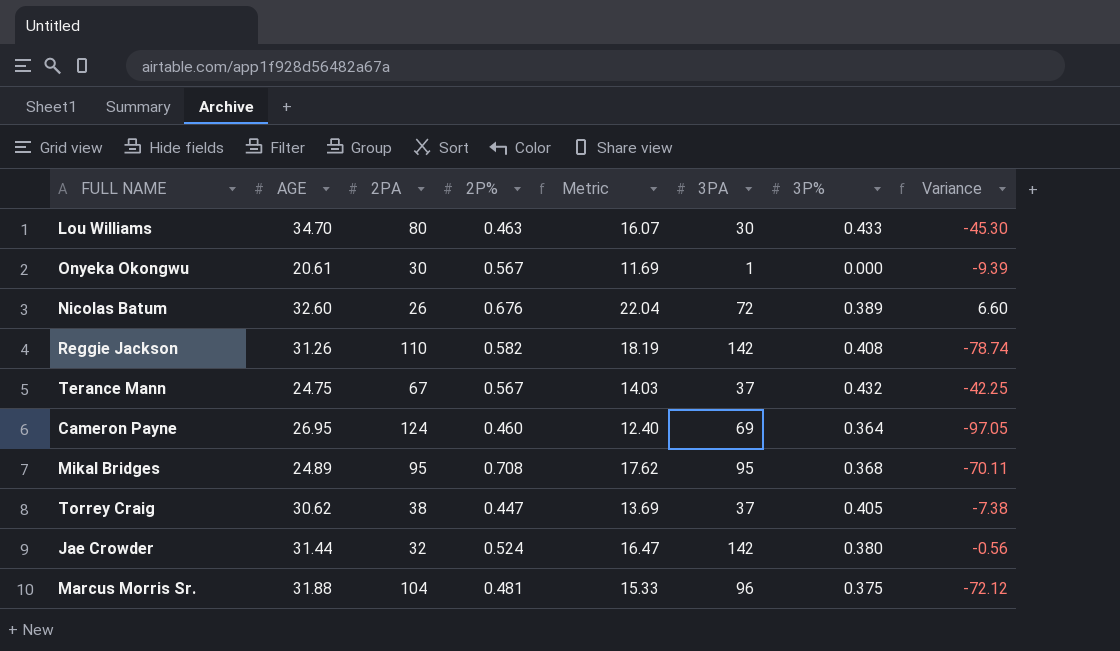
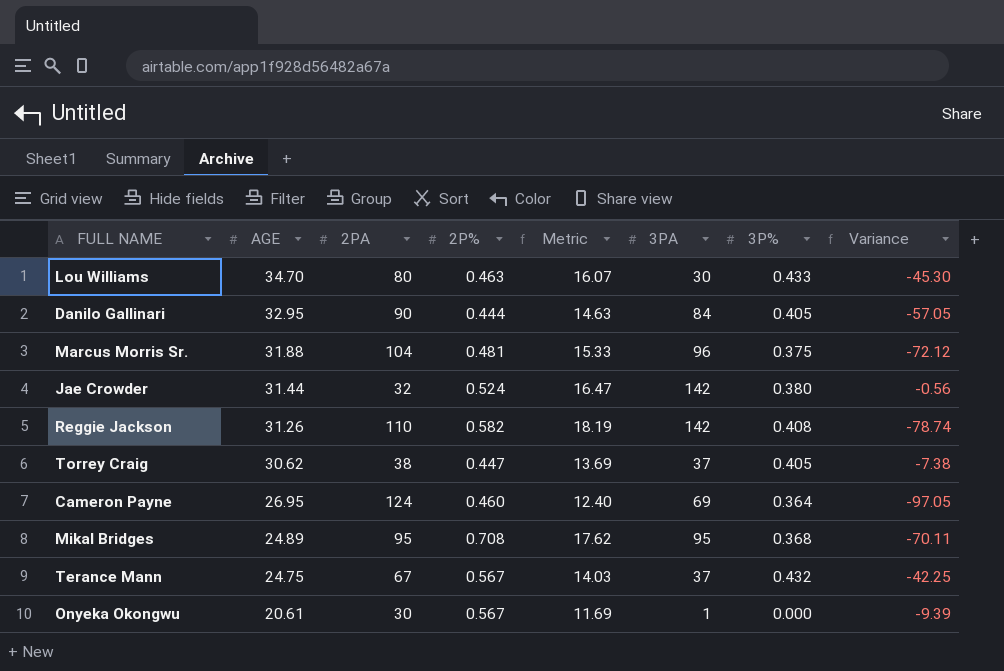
row order: none -> AGE descending
row Nicolas Batum: 32.60 | 26 | 0.676 | 22.04 | 72 | 0.389 | 6.60 -> none
row Danilo Gallinari: none -> 32.95 | 90 | 0.444 | 14.63 | 84 | 0.405 | -57.05

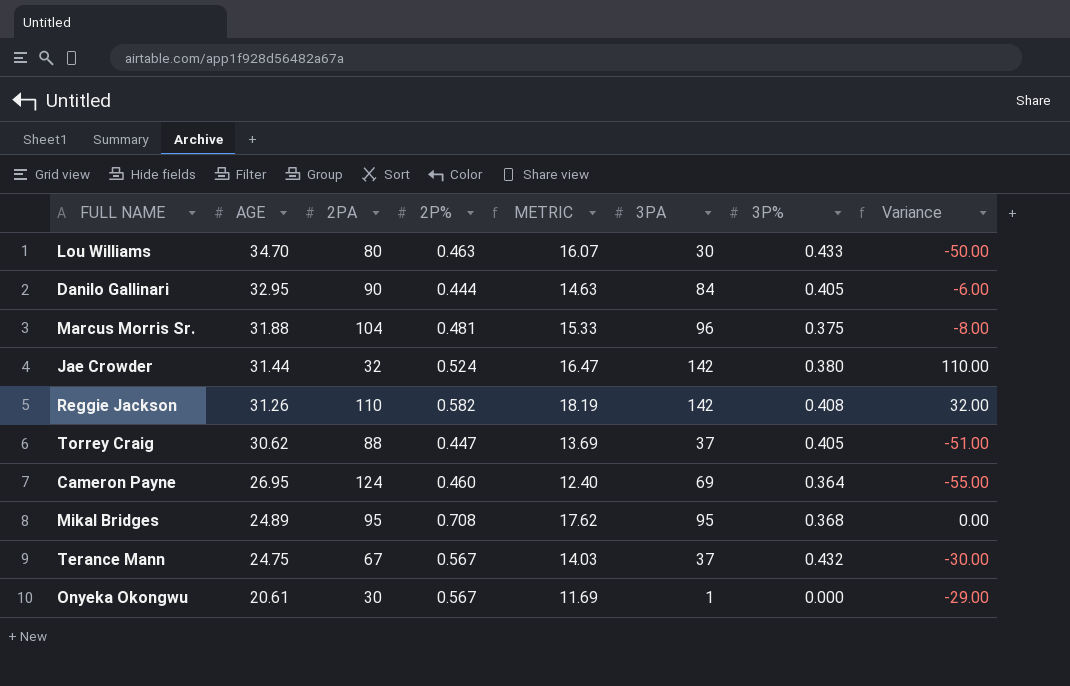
column name: Metric -> METRIC
column Variance | formula: [AGE] - [2PA] -> [3PA] - [2PA]
Torrey Craig | 2PA: 38 -> 88

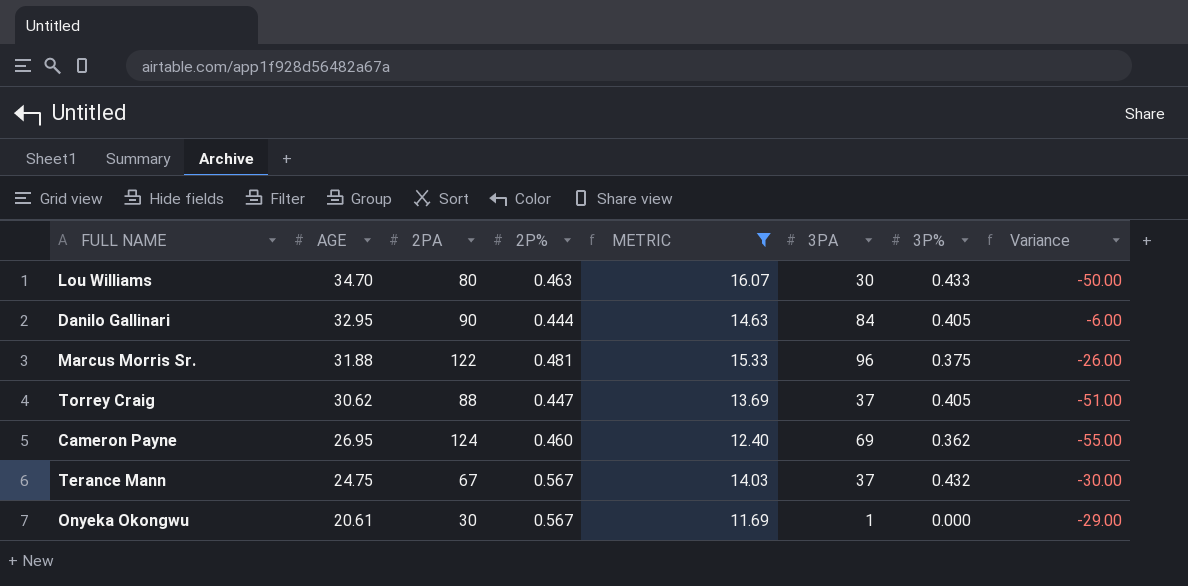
filter: none -> METRIC <= 16.07
Marcus Morris Sr. | 2PA: 104 -> 122
Marcus Morris Sr. | Variance: -8.00 -> -26.00
Cameron Payne | 3P%: 0.364 -> 0.362

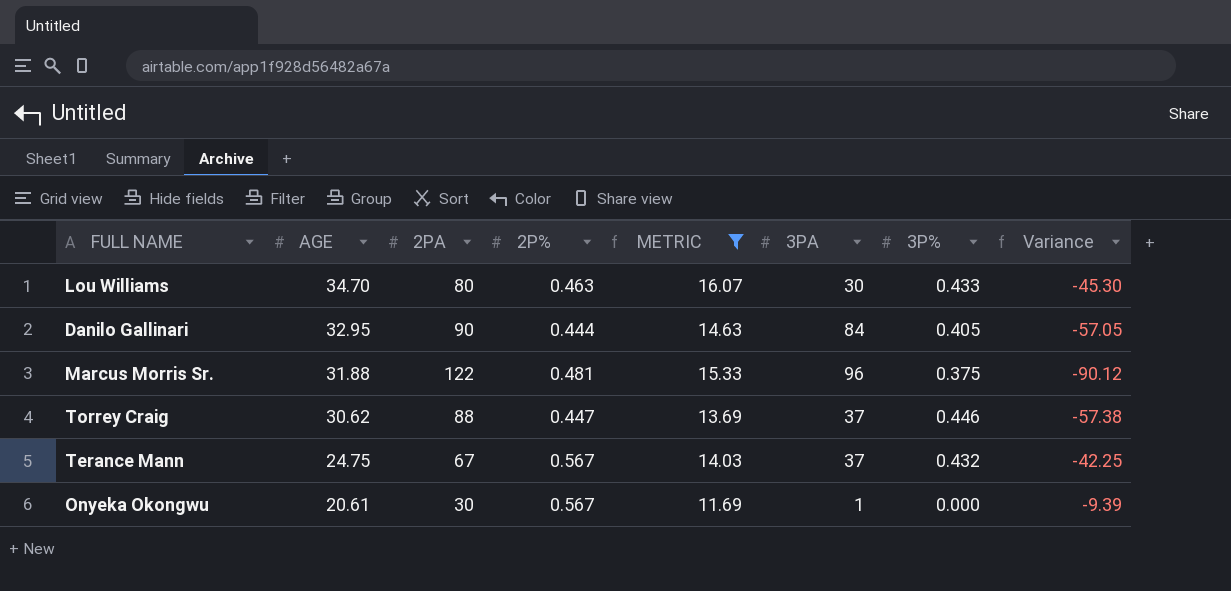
column Variance | formula: [3PA] - [2PA] -> [AGE] - [2PA]
row Cameron Payne: 26.95 | 124 | 0.460 | 12.40 | 69 | 0.362 | -55.00 -> none
Torrey Craig | 3P%: 0.405 -> 0.446

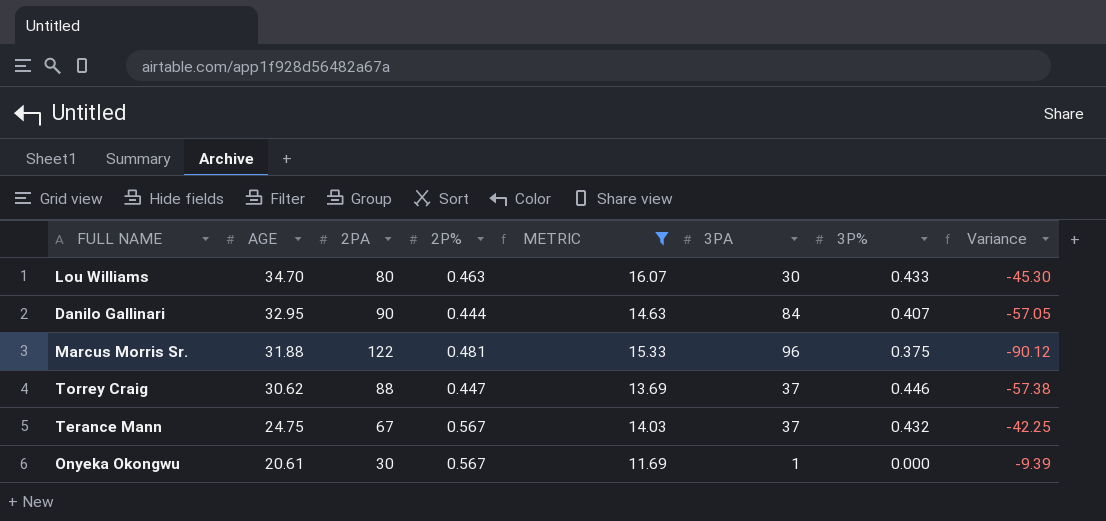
Danilo Gallinari | 3P%: 0.405 -> 0.407

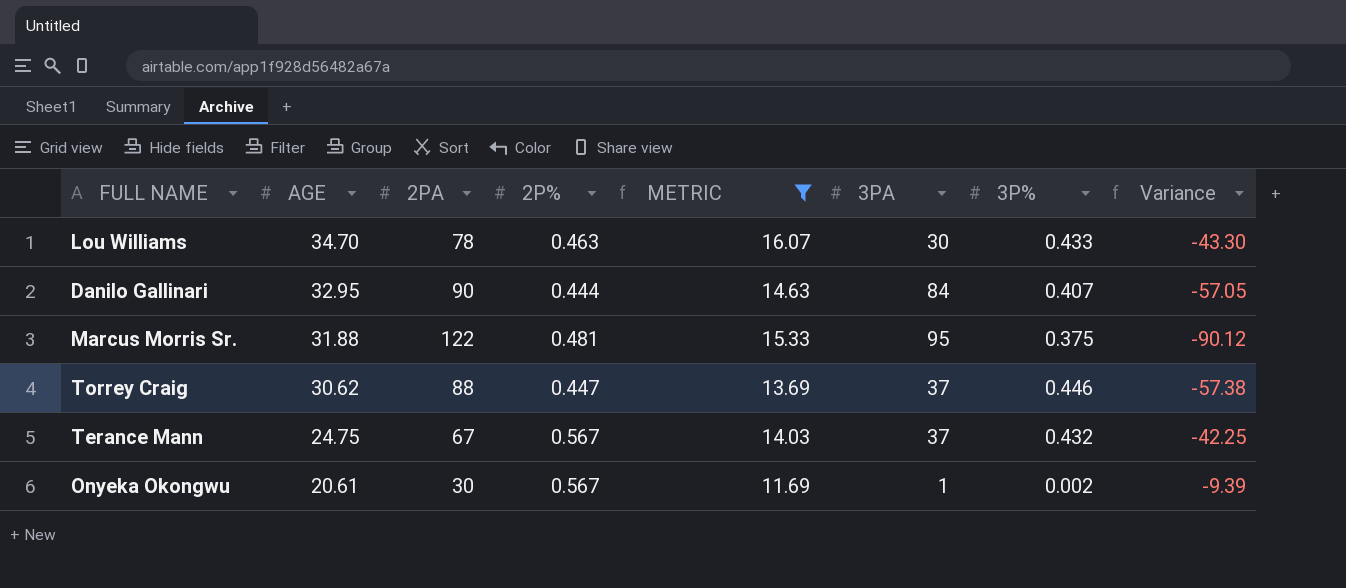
Lou Williams | 2PA: 80 -> 78
Lou Williams | Variance: -45.30 -> -43.30
Marcus Morris Sr. | 3PA: 96 -> 95
Onyeka Okongwu | 3P%: 0.000 -> 0.002

